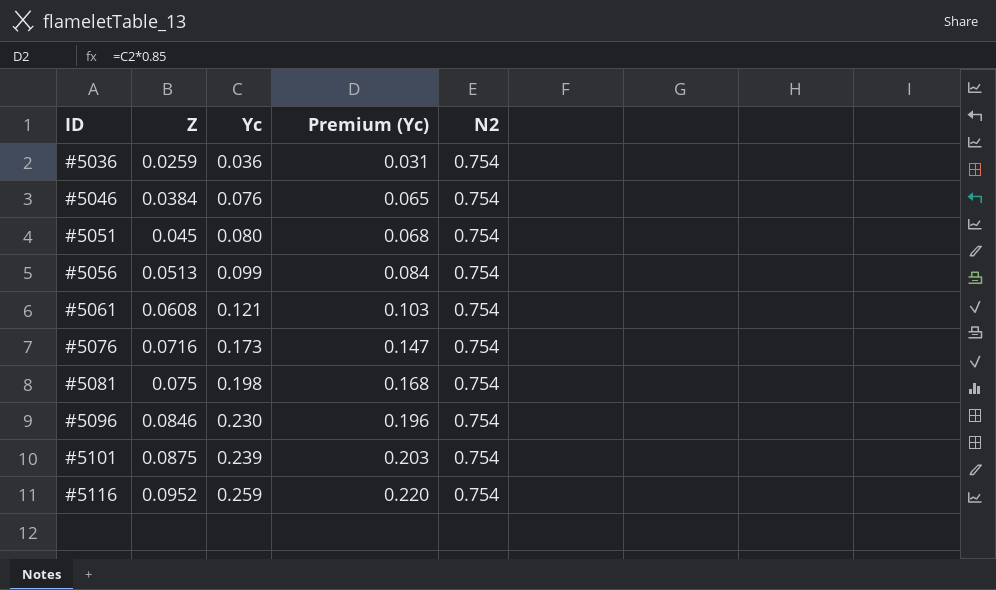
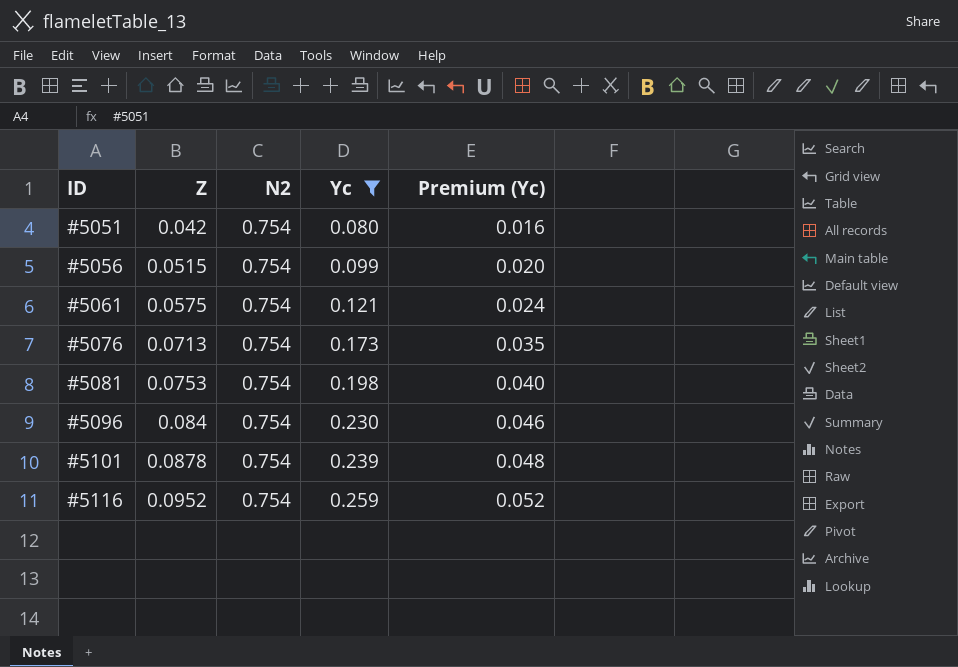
filter: none -> Yc >= 0.080
column N2 | position: 5 -> 3
column Premium (Yc) | formula: [Yc] * 0.85 -> [Yc] * 0.2
#5051 | Z: 0.045 -> 0.042
#5056 | Z: 0.0513 -> 0.0515
#5061 | Z: 0.0608 -> 0.0575
#5076 | Z: 0.0716 -> 0.0713
#5081 | Z: 0.075 -> 0.0753
#5096 | Z: 0.0846 -> 0.084
#5101 | Z: 0.0875 -> 0.0878

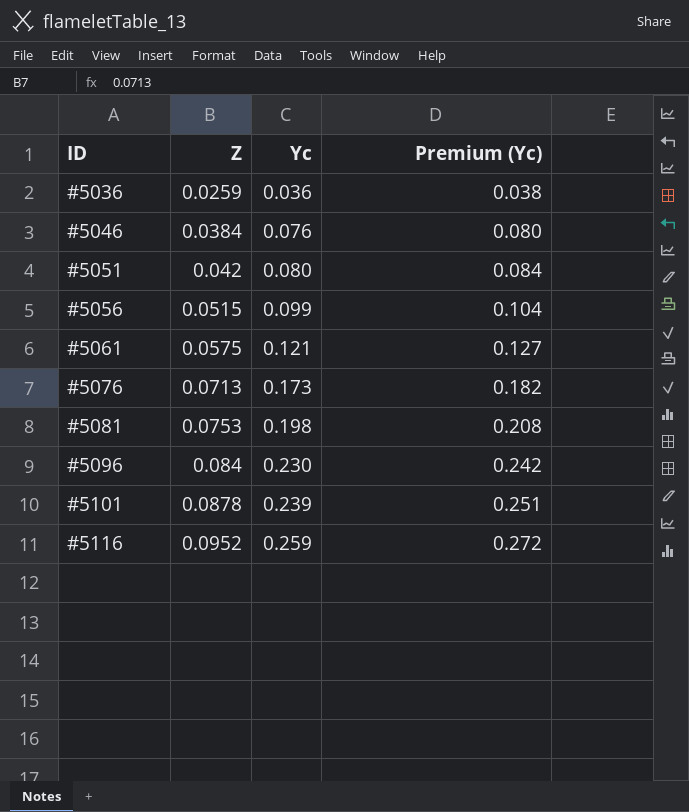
filter: Yc >= 0.080 -> none
column N2 | position: 3 -> none
column Premium (Yc) | formula: [Yc] * 0.2 -> [Yc] * 1.05

